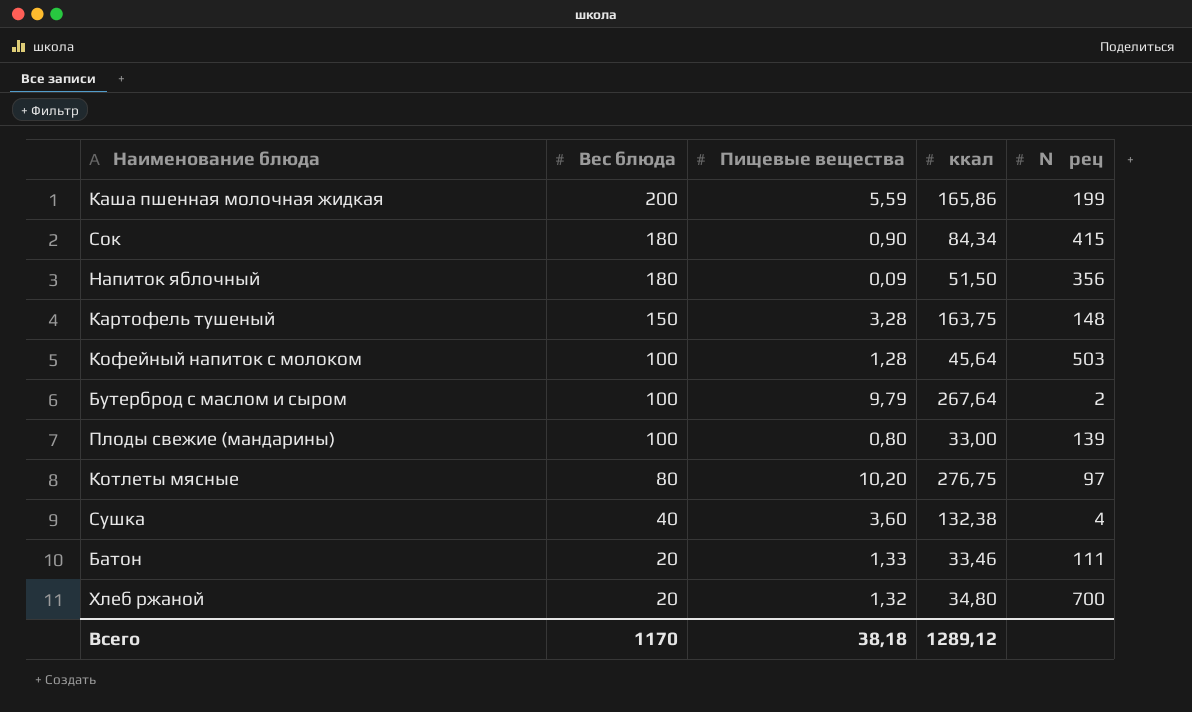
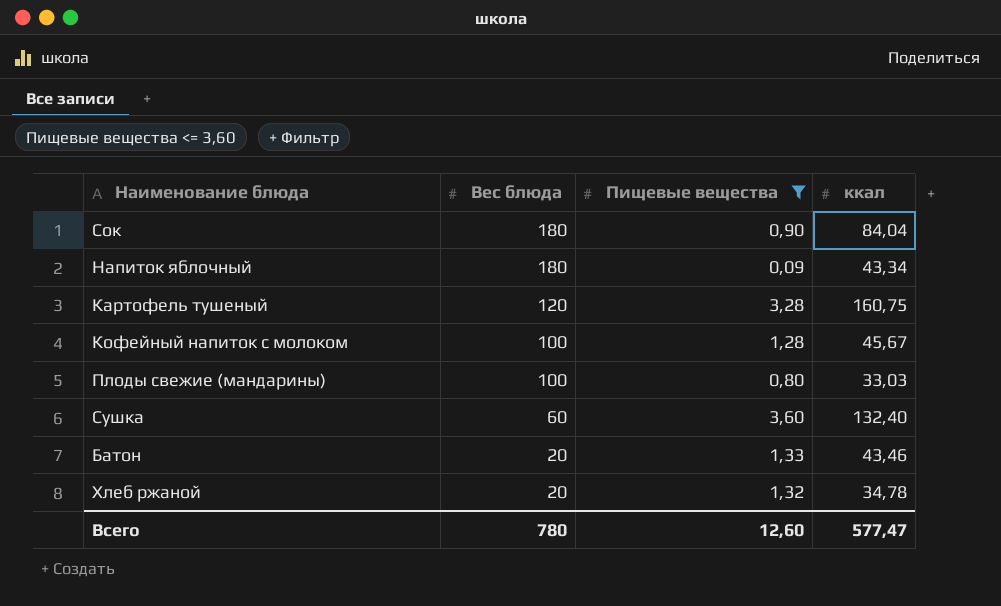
filter: none -> Пищевые вещества <= 3,60
column № рец | position: 5 -> none
Сок | ккал: 84,34 -> 84,04
Напиток яблочный | ккал: 51,50 -> 43,34
Картофель тушеный | Вес блюда: 150 -> 120
Картофель тушеный | ккал: 163,75 -> 160,75
Кофейный напиток с молоком | ккал: 45,64 -> 45,67
Плоды свежие (мандарины) | ккал: 33,00 -> 33,03
Сушка | Вес блюда: 40 -> 60
Сушка | ккал: 132,38 -> 132,40
Батон | ккал: 33,46 -> 43,46
Хлеб ржаной | ккал: 34,80 -> 34,78
Всего | Вес блюда: 1170 -> 780
Всего | Пищевые вещества: 38,18 -> 12,60
Всего | ккал: 1289,12 -> 577,47

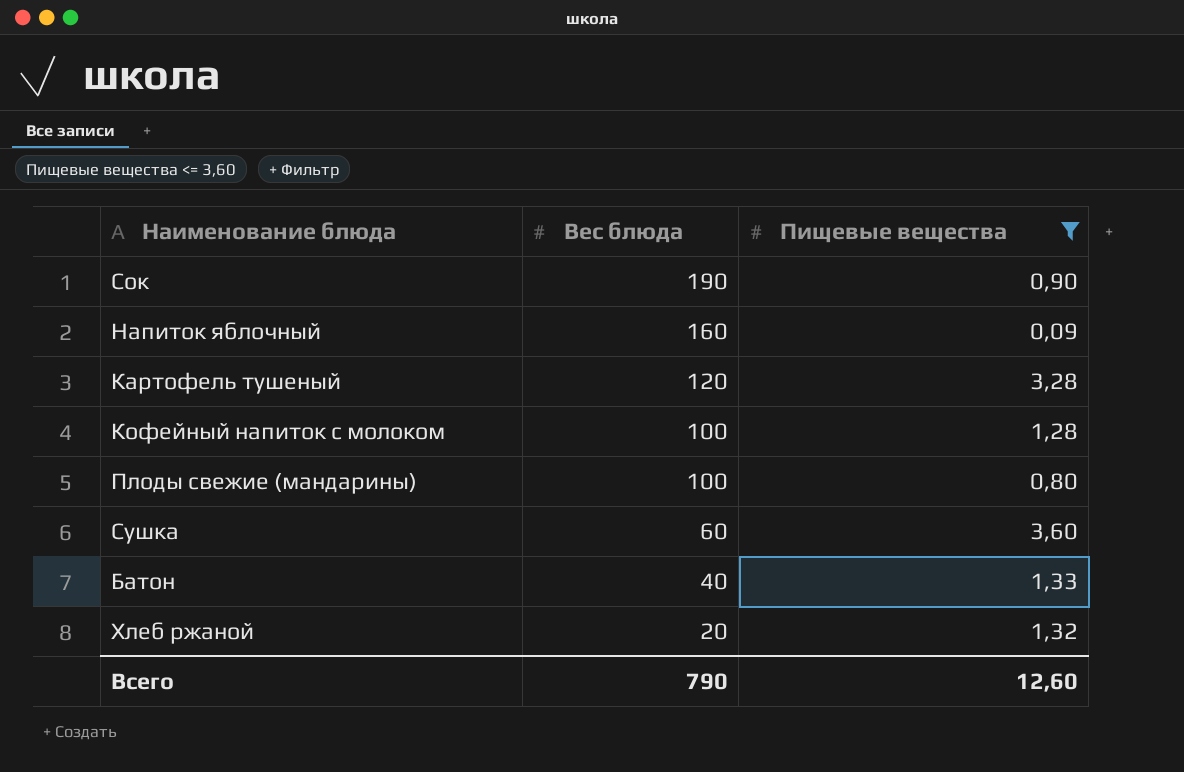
column ккал | position: 4 -> none
Сок | Вес блюда: 180 -> 190
Напиток яблочный | Вес блюда: 180 -> 160
Батон | Вес блюда: 20 -> 40
Всего | Вес блюда: 780 -> 790

